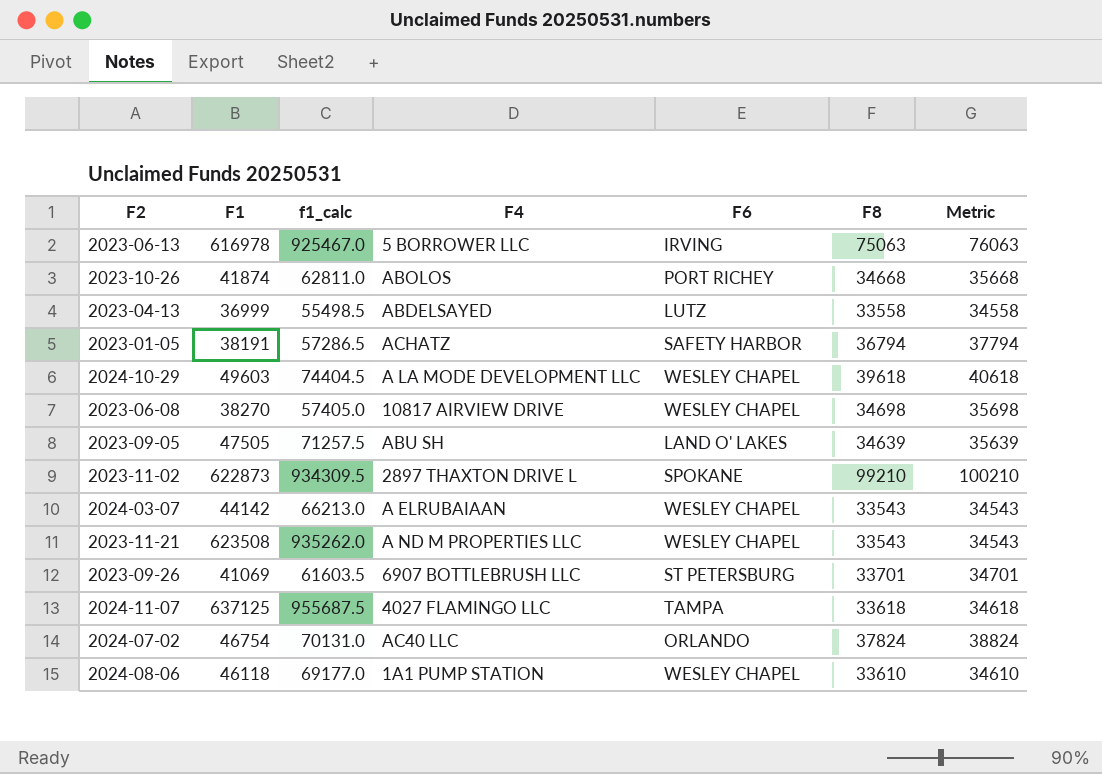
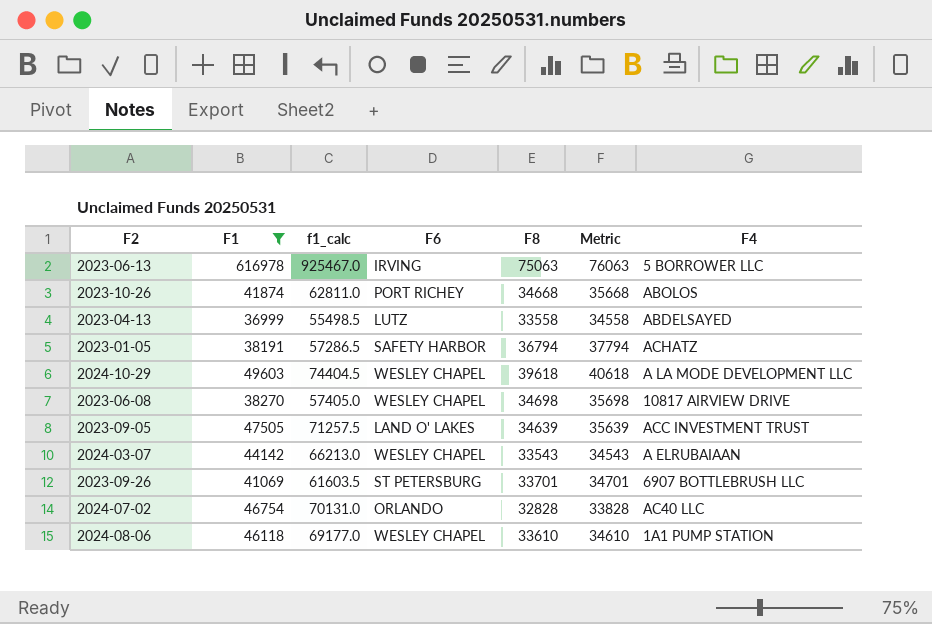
filter: none -> F1 <= 616978
column F4 | position: 4 -> 7
2023-09-05 | F4: ABU SH -> ACC INVESTMENT TRUST
2024-07-02 | F8: 37824 -> 32828
2024-07-02 | Metric: 38824 -> 33828

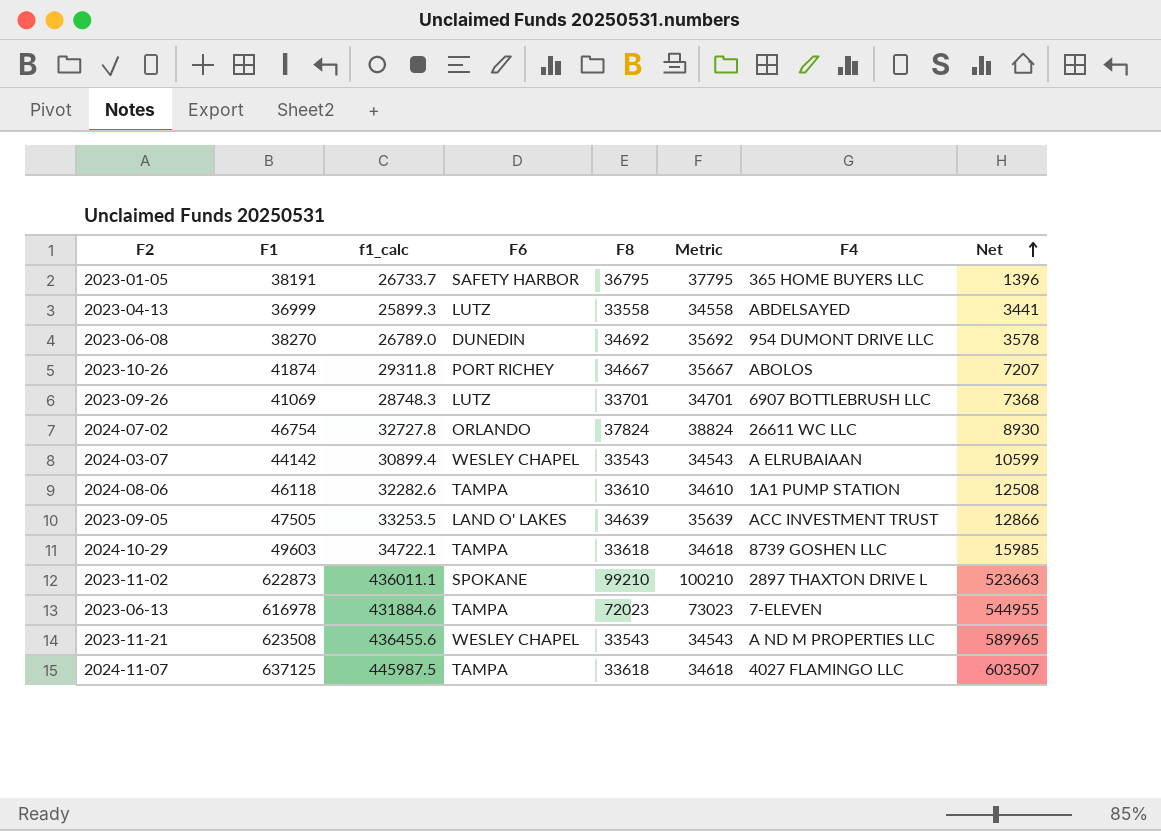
filter: F1 <= 616978 -> none
row order: none -> Net ascending
column f1_calc | formula: [F1] * 1.5 -> [F1] * 0.7
column Net | formula: none -> [F1] - [F8]
2023-01-05 | F8: 36794 -> 36795
2023-01-05 | Metric: 37794 -> 37795
2023-01-05 | F4: ACHATZ -> 365 HOME BUYERS LLC
2023-06-08 | F6: WESLEY CHAPEL -> DUNEDIN
2023-06-08 | F8: 34698 -> 34692
2023-06-08 | Metric: 35698 -> 35692
2023-06-08 | F4: 10817 AIRVIEW DRIVE -> 954 DUMONT DRIVE LLC
2023-10-26 | F8: 34668 -> 34667
2023-10-26 | Metric: 35668 -> 35667
2023-09-26 | F6: ST PETERSBURG -> LUTZ
2024-07-02 | F8: 32828 -> 37824
2024-07-02 | Metric: 33828 -> 38824
2024-07-02 | F4: AC40 LLC -> 26611 WC LLC
2024-08-06 | F6: WESLEY CHAPEL -> TAMPA
2024-10-29 | F6: WESLEY CHAPEL -> TAMPA
2024-10-29 | F8: 39618 -> 33618
2024-10-29 | Metric: 40618 -> 34618
2024-10-29 | F4: A LA MODE DEVELOPMENT LLC -> 8739 GOSHEN LLC
2023-06-13 | F6: IRVING -> TAMPA
2023-06-13 | F8: 75063 -> 72023
2023-06-13 | Metric: 76063 -> 73023
2023-06-13 | F4: 5 BORROWER LLC -> 7-ELEVEN

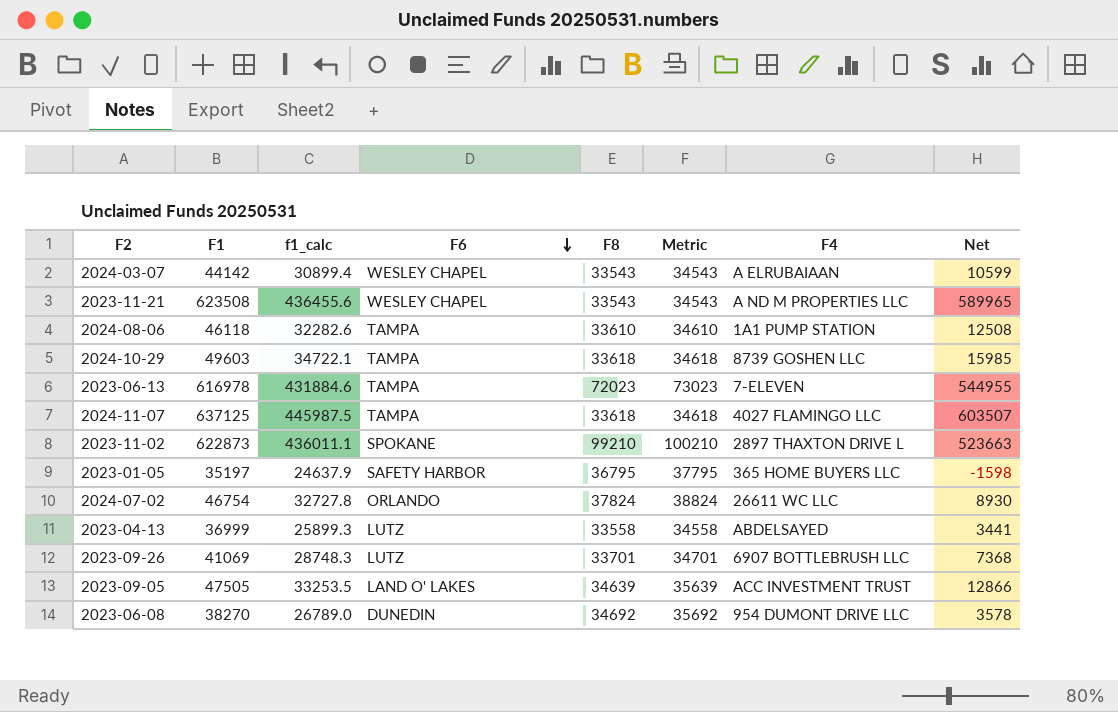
row order: Net ascending -> F6 descending
row 2023-10-26: 41874 | 29311.8 | PORT RICHEY | 34667 | 35667 | ABOLOS | 7207 -> none
2023-01-05 | F1: 38191 -> 35197
2023-01-05 | f1_calc: 26733.7 -> 24637.9
2023-01-05 | Net: 1396 -> -1598

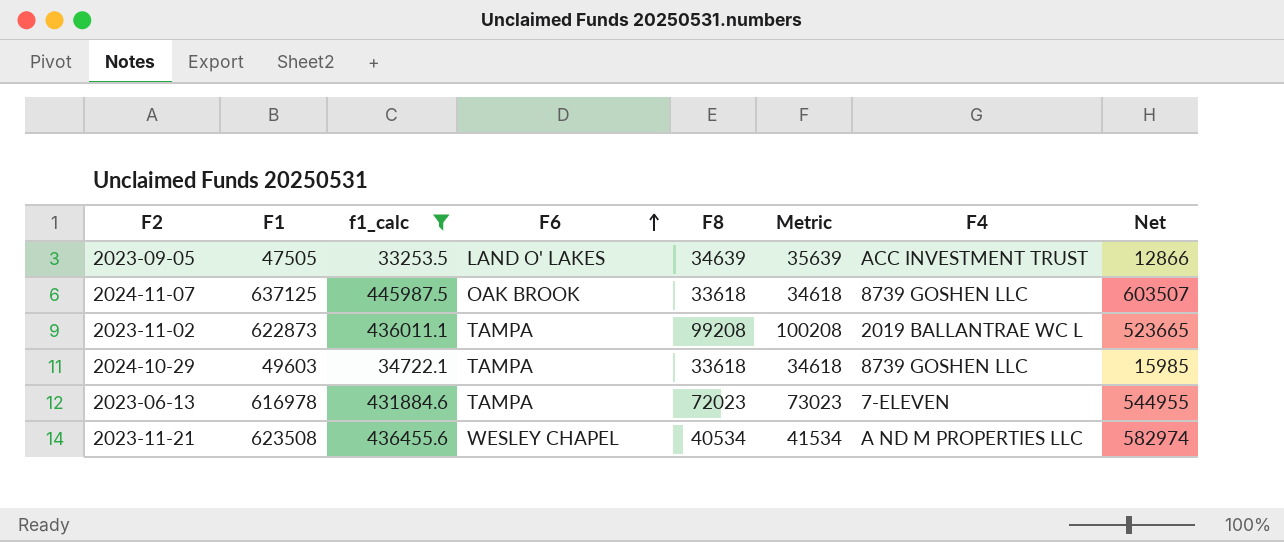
filter: none -> f1_calc >= 33253.5
row order: F6 descending -> F6 ascending
2024-11-07 | F6: TAMPA -> OAK BROOK
2024-11-07 | F4: 4027 FLAMINGO LLC -> 8739 GOSHEN LLC
2023-11-02 | F6: SPOKANE -> TAMPA
2023-11-02 | F8: 99210 -> 99208
2023-11-02 | Metric: 100210 -> 100208
2023-11-02 | F4: 2897 THAXTON DRIVE L -> 2019 BALLANTRAE WC L
2023-11-02 | Net: 523663 -> 523665
2023-11-21 | F8: 33543 -> 40534
2023-11-21 | Metric: 34543 -> 41534
2023-11-21 | Net: 589965 -> 582974

